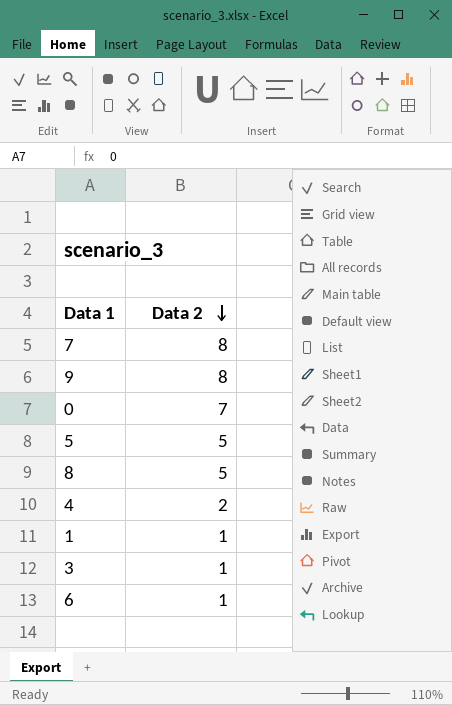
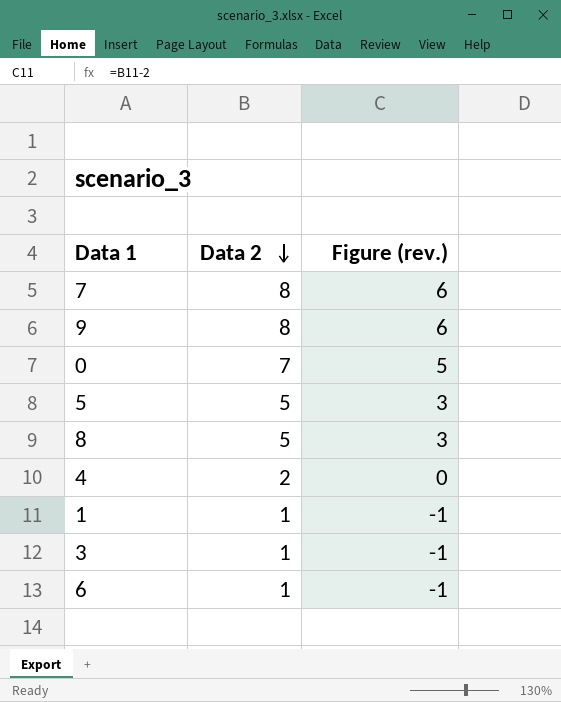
column Figure (rev.) | formula: none -> [Data 2] - 2

